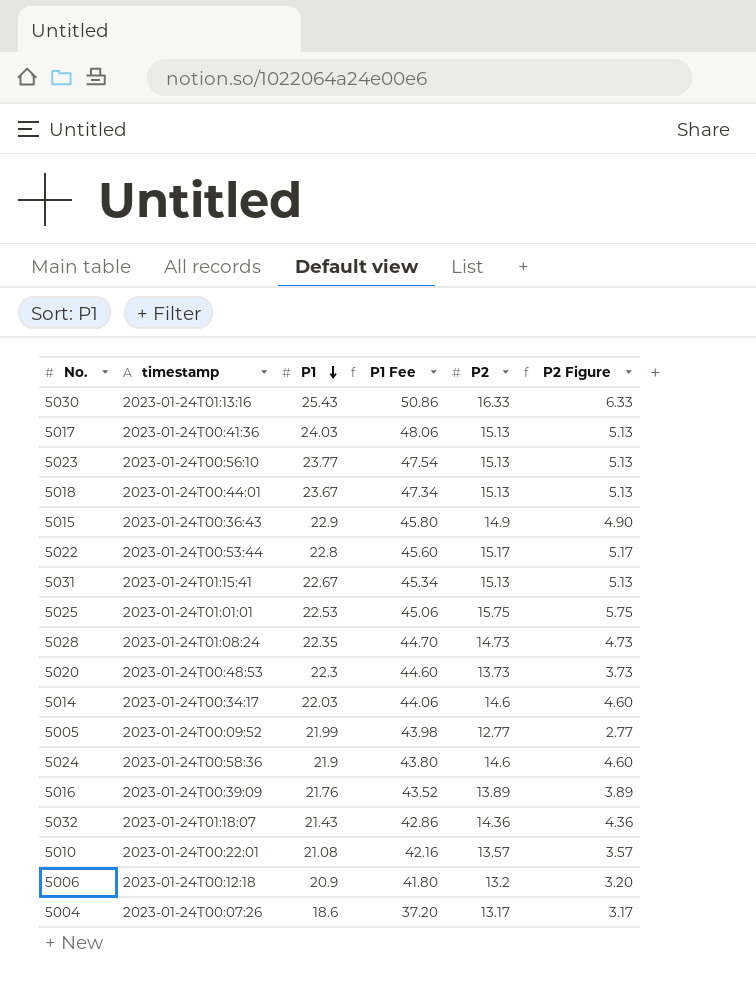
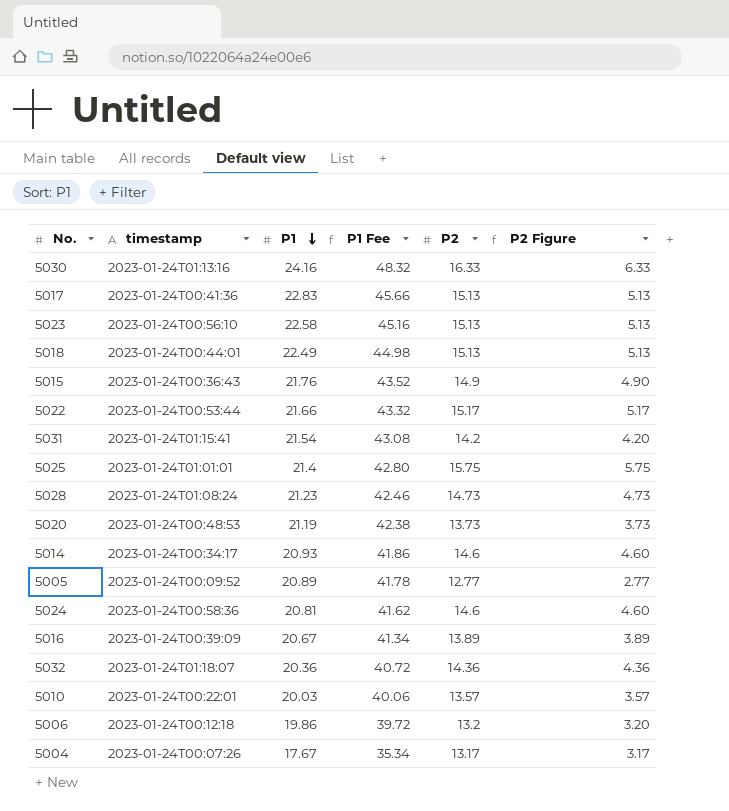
5030 | P1: 25.43 -> 24.16
5030 | P1 Fee: 50.86 -> 48.32
5017 | P1: 24.03 -> 22.83
5017 | P1 Fee: 48.06 -> 45.66
5023 | P1: 23.77 -> 22.58
5023 | P1 Fee: 47.54 -> 45.16
5018 | P1: 23.67 -> 22.49
5018 | P1 Fee: 47.34 -> 44.98
5015 | P1: 22.9 -> 21.76
5015 | P1 Fee: 45.80 -> 43.52
5022 | P1: 22.8 -> 21.66
5022 | P1 Fee: 45.60 -> 43.32
5031 | P1: 22.67 -> 21.54
5031 | P1 Fee: 45.34 -> 43.08
5031 | P2: 15.13 -> 14.2
5031 | P2 Figure: 5.13 -> 4.20
5025 | P1: 22.53 -> 21.4
5025 | P1 Fee: 45.06 -> 42.80
5028 | P1: 22.35 -> 21.23
5028 | P1 Fee: 44.70 -> 42.46
5020 | P1: 22.3 -> 21.19
5020 | P1 Fee: 44.60 -> 42.38
5014 | P1: 22.03 -> 20.93
5014 | P1 Fee: 44.06 -> 41.86
5005 | P1: 21.99 -> 20.89
5005 | P1 Fee: 43.98 -> 41.78
5024 | P1: 21.9 -> 20.81
5024 | P1 Fee: 43.80 -> 41.62
5016 | P1: 21.76 -> 20.67
5016 | P1 Fee: 43.52 -> 41.34
5032 | P1: 21.43 -> 20.36
5032 | P1 Fee: 42.86 -> 40.72
5010 | P1: 21.08 -> 20.03
5010 | P1 Fee: 42.16 -> 40.06
5006 | P1: 20.9 -> 19.86
5006 | P1 Fee: 41.80 -> 39.72
5004 | P1: 18.6 -> 17.67
5004 | P1 Fee: 37.20 -> 35.34

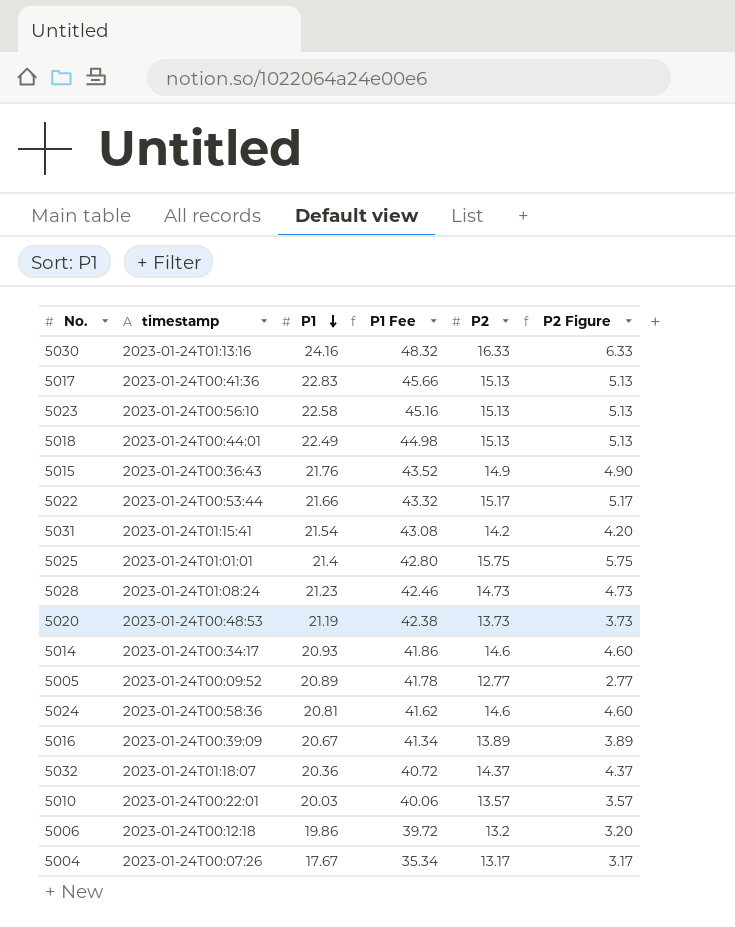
5032 | P2: 14.36 -> 14.37
5032 | P2 Figure: 4.36 -> 4.37

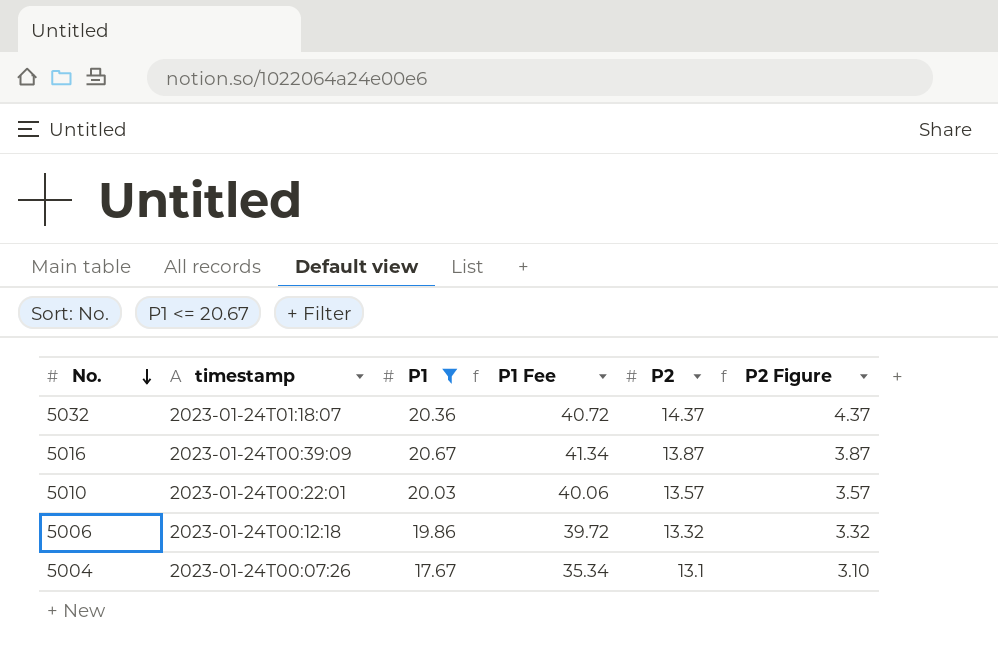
filter: none -> P1 <= 20.67
row order: P1 descending -> No. descending
5016 | P2: 13.89 -> 13.87
5016 | P2 Figure: 3.89 -> 3.87
5006 | P2: 13.2 -> 13.32
5006 | P2 Figure: 3.20 -> 3.32
5004 | P2: 13.17 -> 13.1
5004 | P2 Figure: 3.17 -> 3.10

